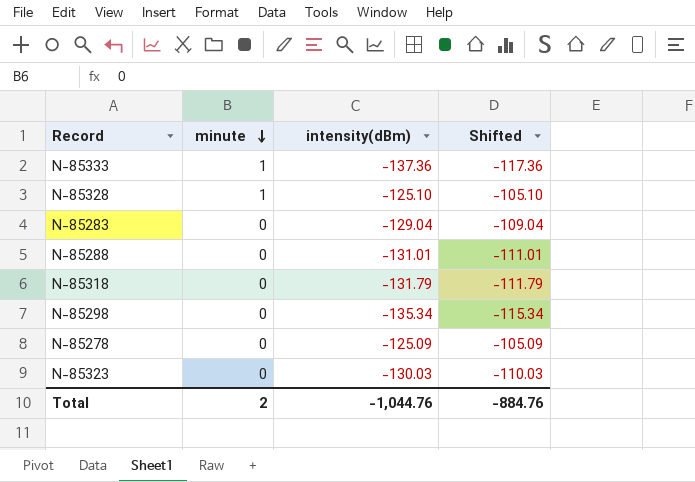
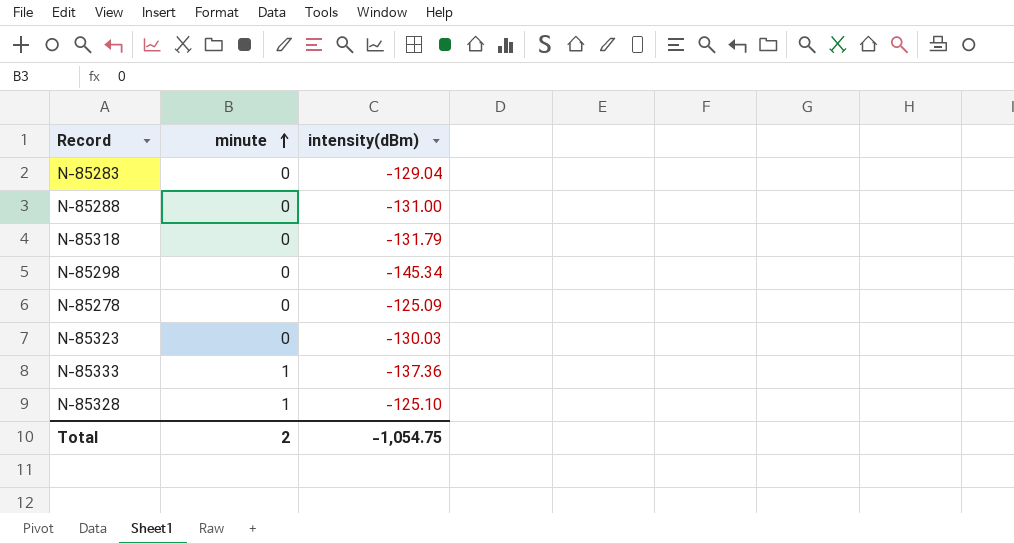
row order: minute descending -> minute ascending
column Shifted | formula: [intensity(dBm)] + 20 -> none
N-85288 | intensity(dBm): -131.01 -> -131.00
N-85298 | intensity(dBm): -135.34 -> -145.34
Total | intensity(dBm): -1,044.76 -> -1,054.75

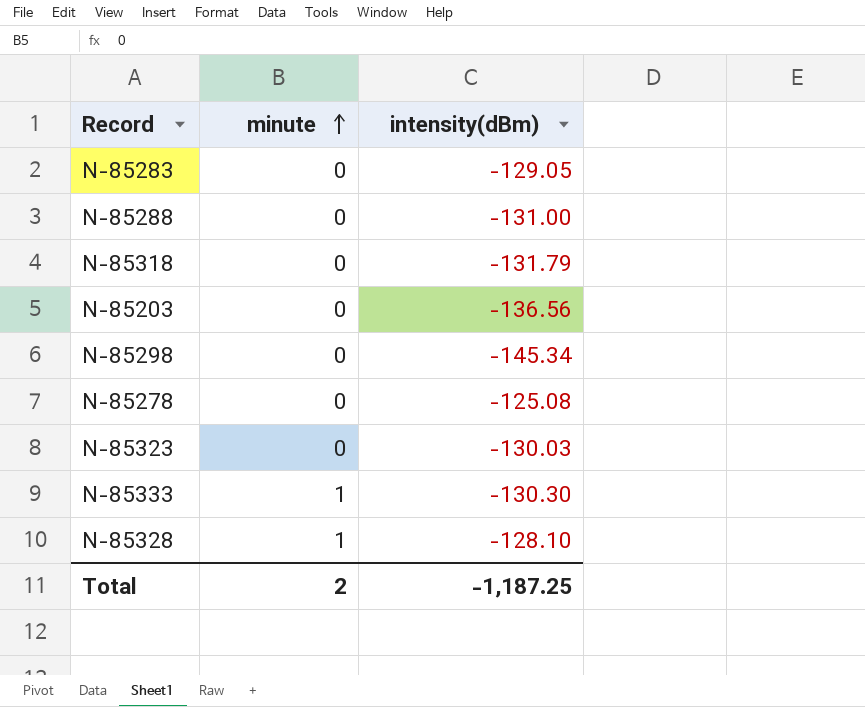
N-85283 | intensity(dBm): -129.04 -> -129.05
row N-85203: none -> 0 | -136.56
N-85278 | intensity(dBm): -125.09 -> -125.08
N-85333 | intensity(dBm): -137.36 -> -130.30
N-85328 | intensity(dBm): -125.10 -> -128.10
Total | intensity(dBm): -1,054.75 -> -1,187.25

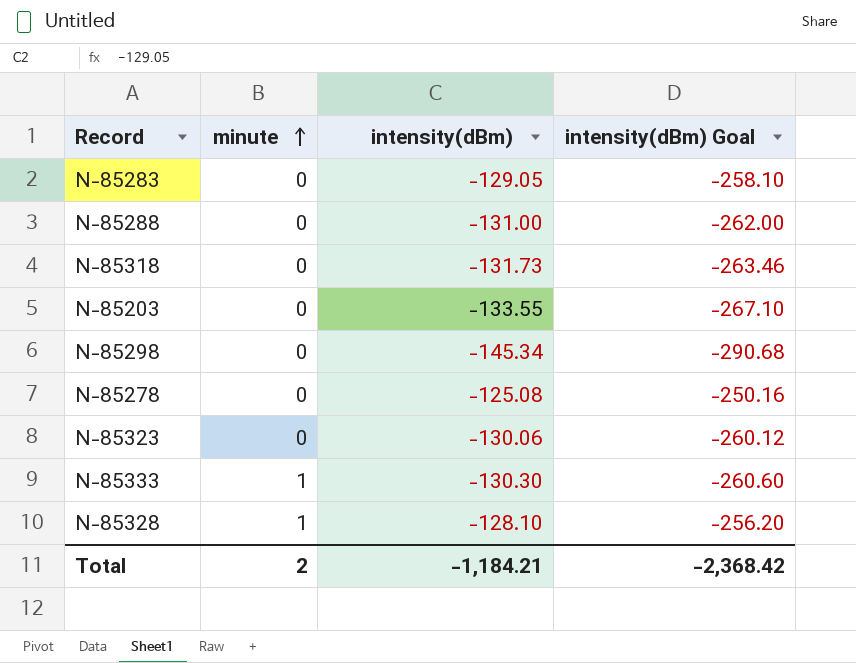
column intensity(dBm) Goal | formula: none -> [intensity(dBm)] * 2
N-85318 | intensity(dBm): -131.79 -> -131.73
N-85203 | intensity(dBm): -136.56 -> -133.55
N-85323 | intensity(dBm): -130.03 -> -130.06
Total | intensity(dBm): -1,187.25 -> -1,184.21

